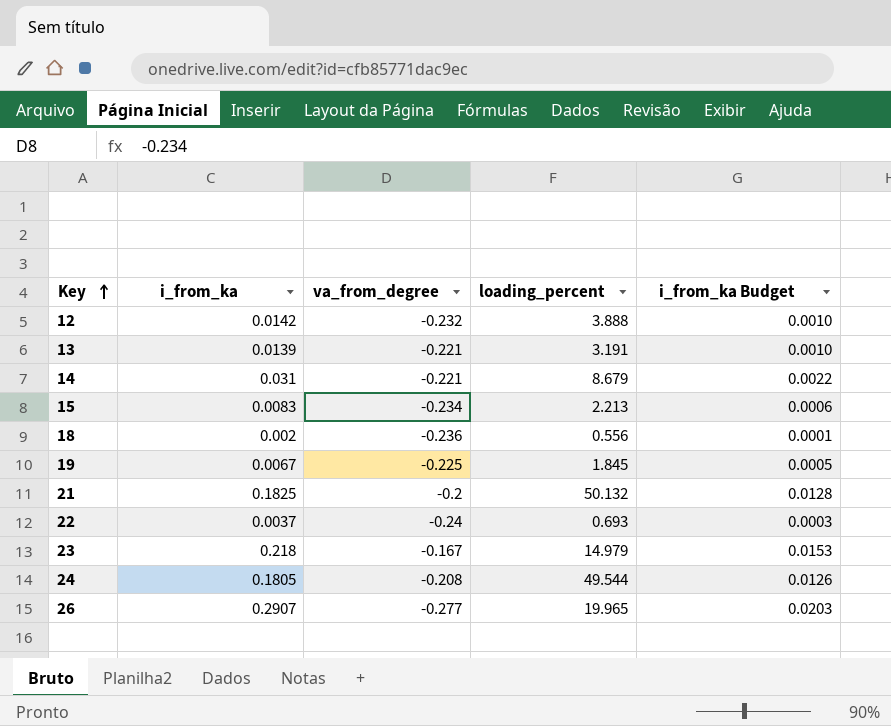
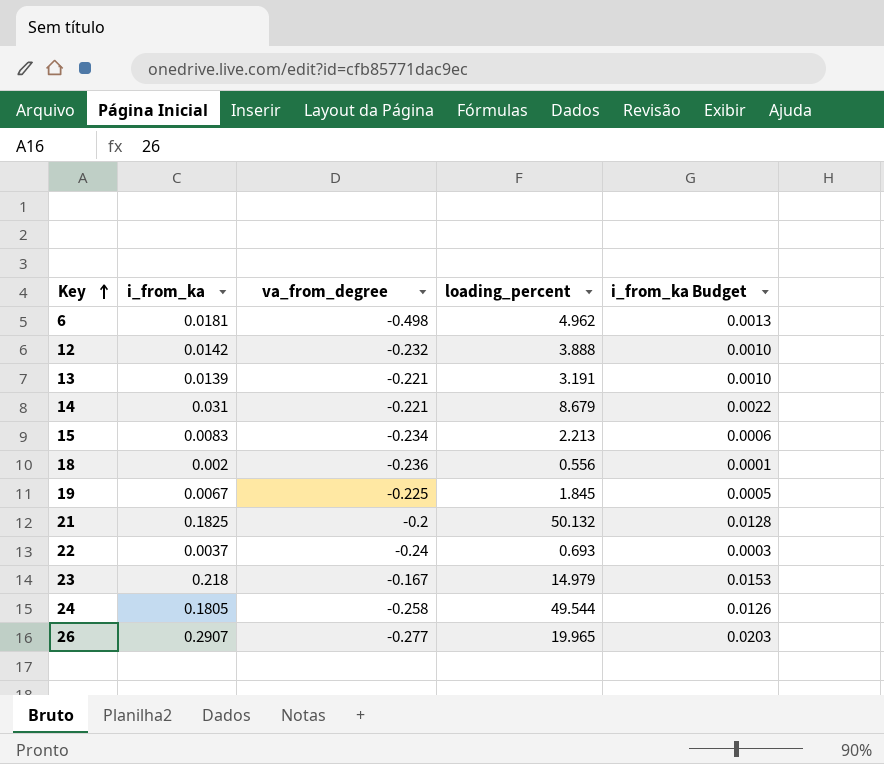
row 6: none -> 0.0181 | -0.498 | 4.962 | 0.0013
24 | va_from_degree: -0.208 -> -0.258

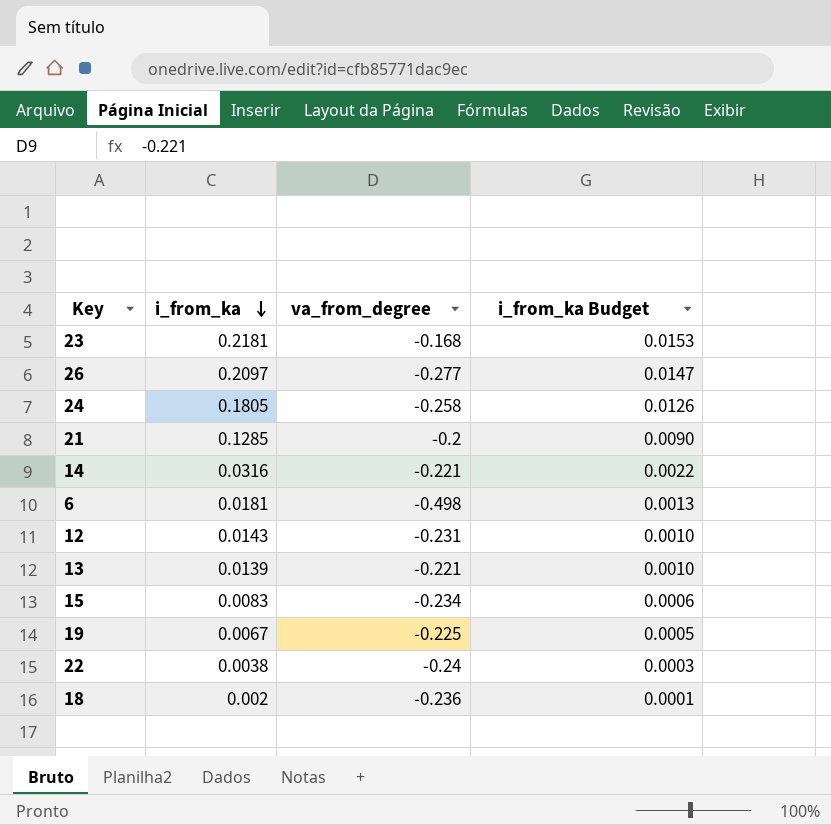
row order: Key ascending -> i_from_ka descending
column loading_percent | position: 4 -> none
23 | i_from_ka: 0.218 -> 0.2181
23 | va_from_degree: -0.167 -> -0.168
26 | i_from_ka: 0.2907 -> 0.2097
26 | i_from_ka Budget: 0.0203 -> 0.0147
21 | i_from_ka: 0.1825 -> 0.1285
21 | i_from_ka Budget: 0.0128 -> 0.0090
14 | i_from_ka: 0.031 -> 0.0316
12 | i_from_ka: 0.0142 -> 0.0143
12 | va_from_degree: -0.232 -> -0.231
22 | i_from_ka: 0.0037 -> 0.0038

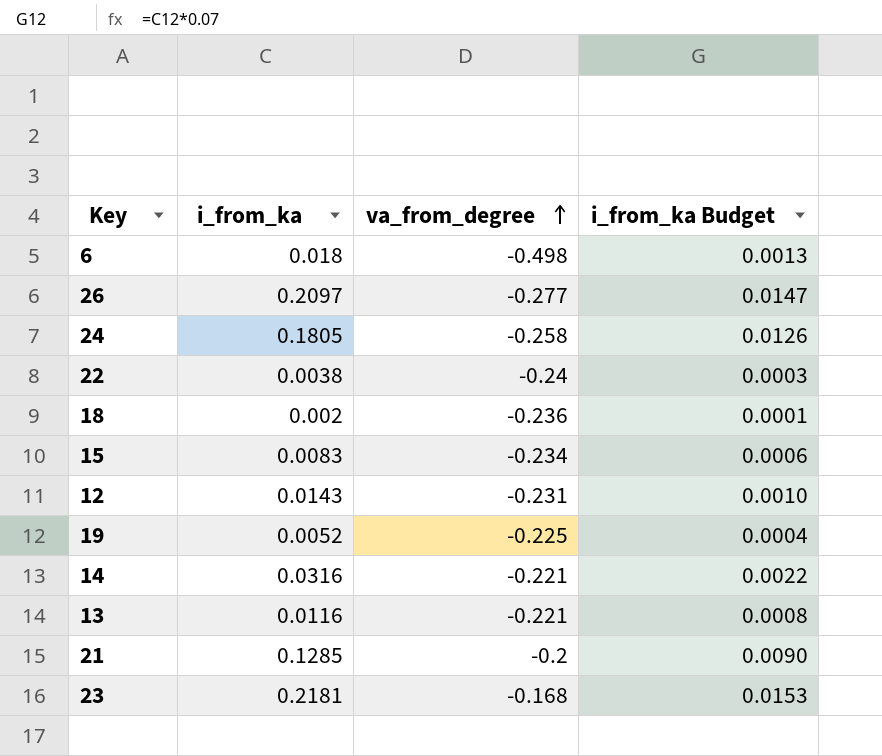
row order: i_from_ka descending -> va_from_degree ascending
6 | i_from_ka: 0.0181 -> 0.018
19 | i_from_ka: 0.0067 -> 0.0052
19 | i_from_ka Budget: 0.0005 -> 0.0004
13 | i_from_ka: 0.0139 -> 0.0116
13 | i_from_ka Budget: 0.0010 -> 0.0008

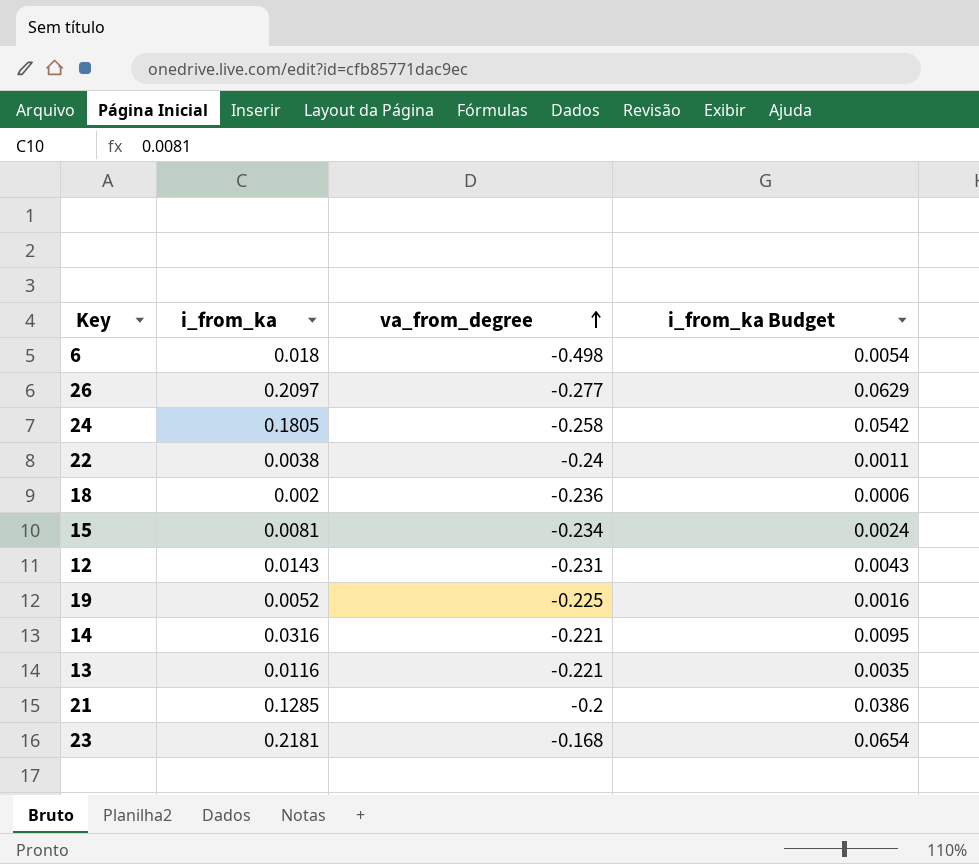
column i_from_ka Budget | formula: [i_from_ka] * 0.07 -> [i_from_ka] * 0.3
15 | i_from_ka: 0.0083 -> 0.0081

